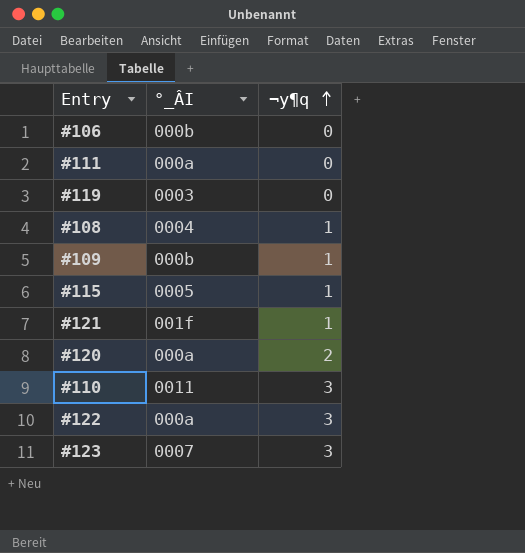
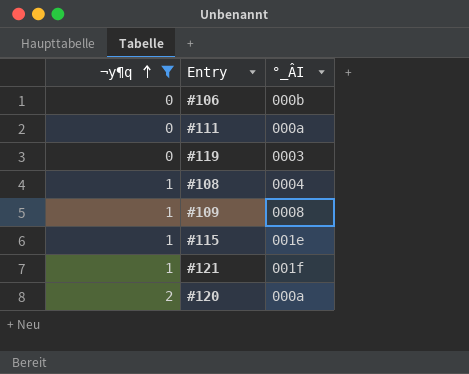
filter: none -> ¬y¶q != 3
column ¬y¶q | position: 3 -> 1
#109 | °_ÂI: 000b -> 0008
#115 | °_ÂI: 0005 -> 001e

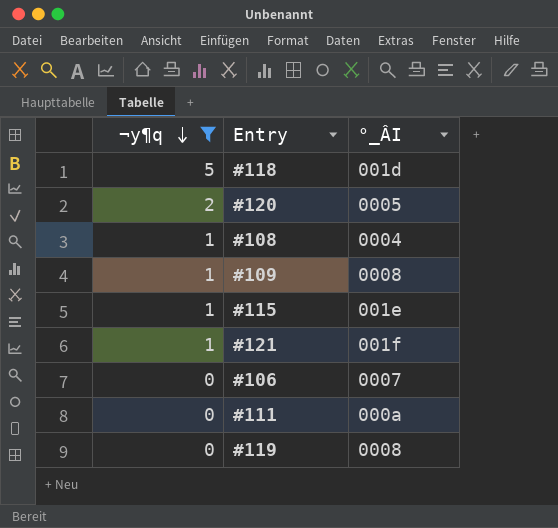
row order: ¬y¶q ascending -> ¬y¶q descending
row #118: none -> 5 | 001d
#120 | °_ÂI: 000a -> 0005
#106 | °_ÂI: 000b -> 0007
#119 | °_ÂI: 0003 -> 0008

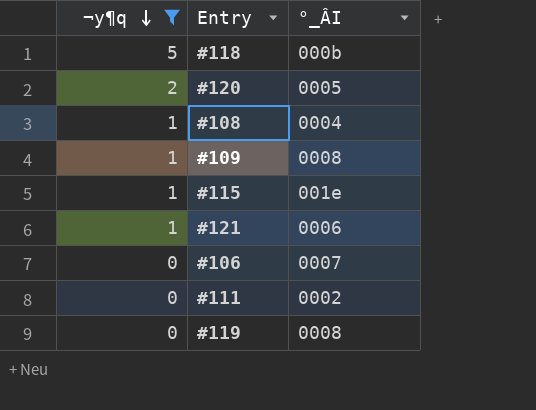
#118 | °_ÂI: 001d -> 000b
#121 | °_ÂI: 001f -> 0006
#111 | °_ÂI: 000a -> 0002

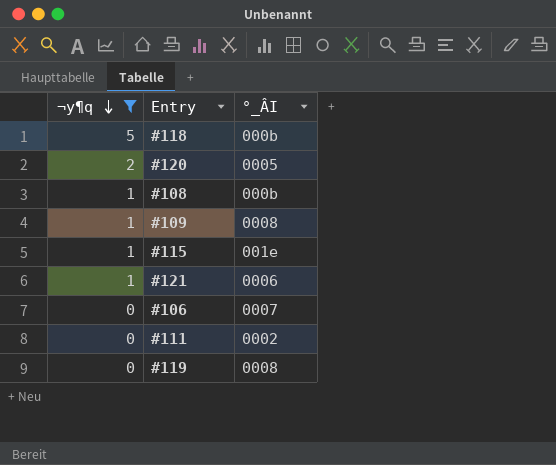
#108 | °_ÂI: 0004 -> 000b

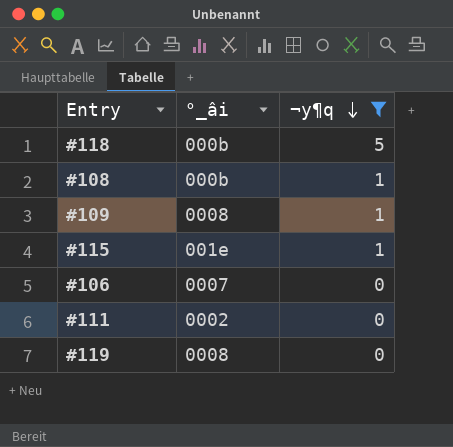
column name: °_ÂI -> °_âi
column ¬y¶q | position: 1 -> 3
row #120: 2 | 0005 -> none
row #121: 1 | 0006 -> none

